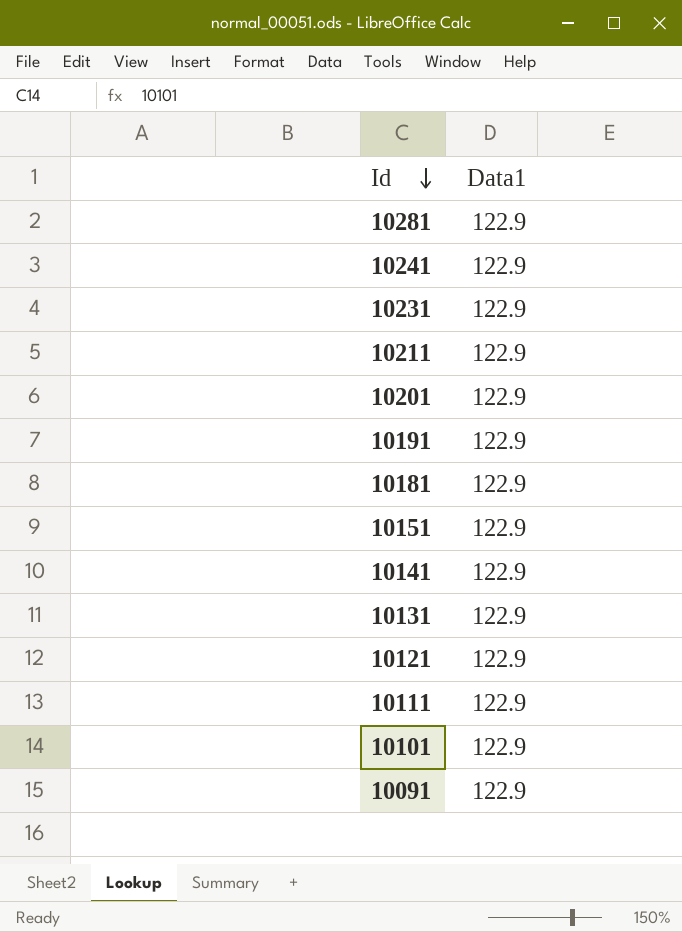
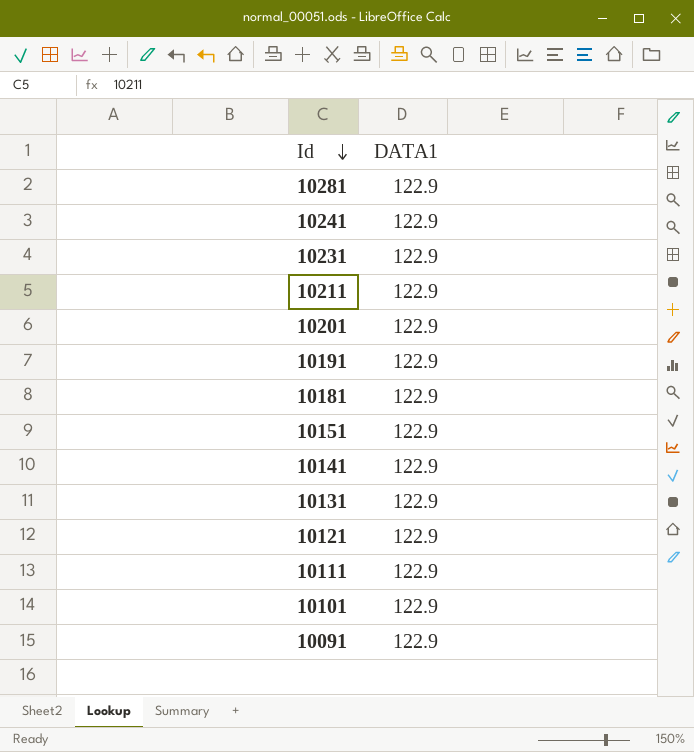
column name: Data1 -> DATA1

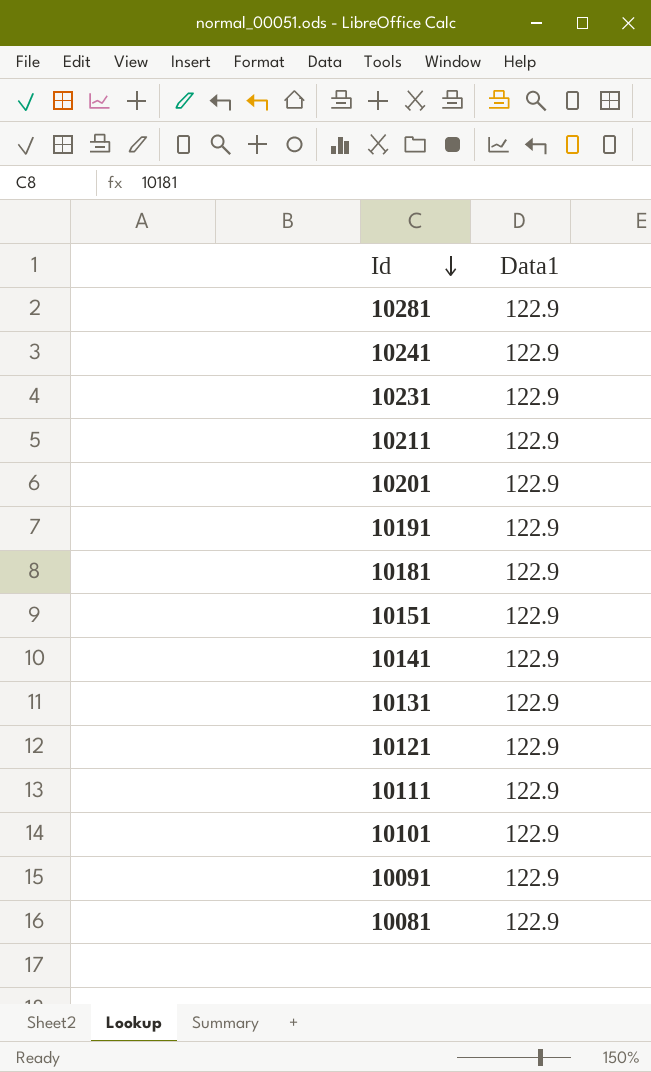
column name: DATA1 -> Data1
row 10081: none -> 122.9

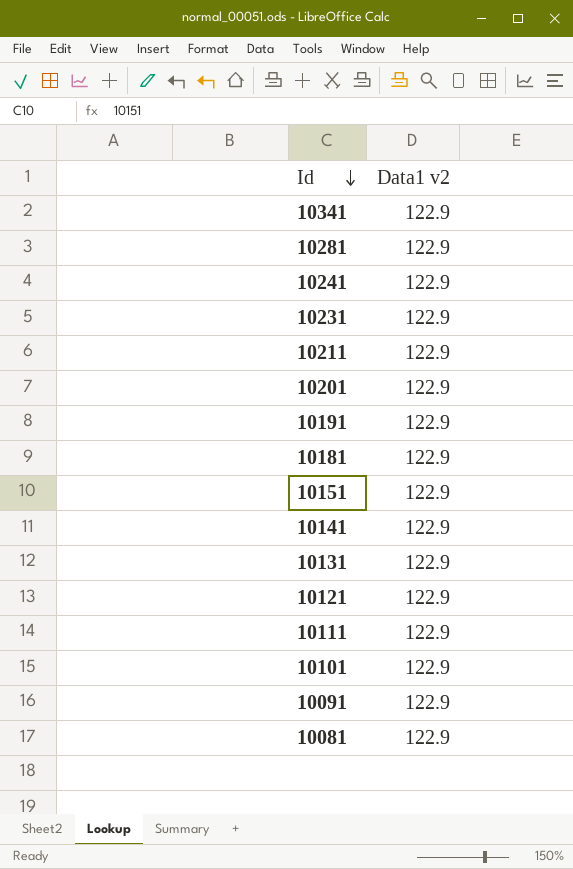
column name: Data1 -> Data1 v2
row 10341: none -> 122.9

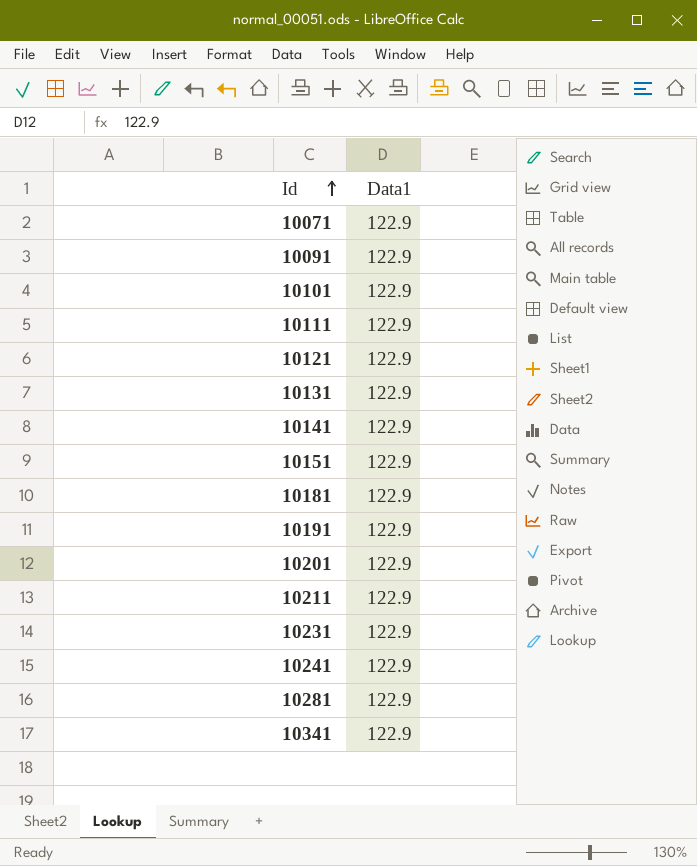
row order: Id descending -> Id ascending
column name: Data1 v2 -> Data1
row 10081: 122.9 -> none
row 10071: none -> 122.9

